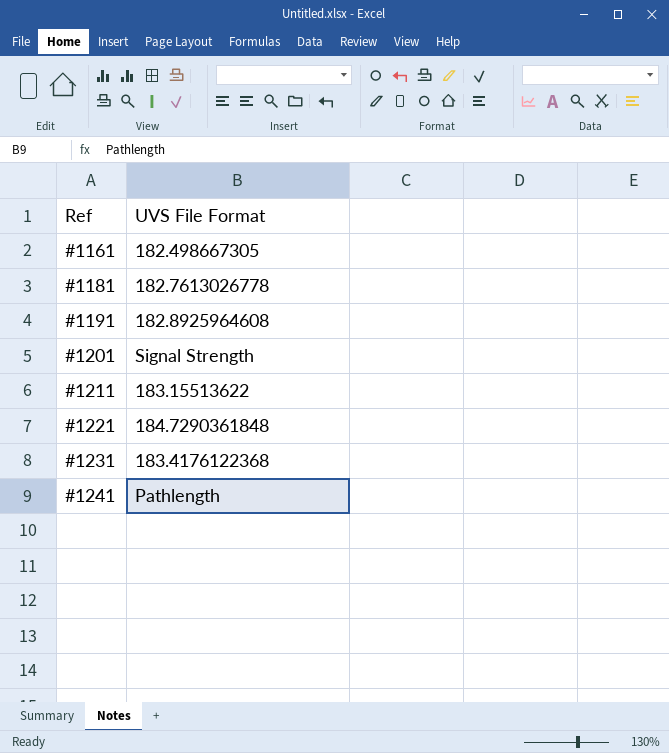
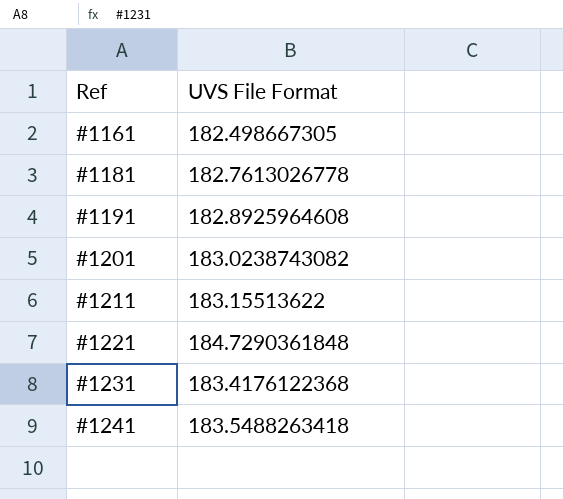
#1201 | UVS File Format: Signal Strength -> 183.0238743082
#1241 | UVS File Format: Pathlength -> 183.5488263418

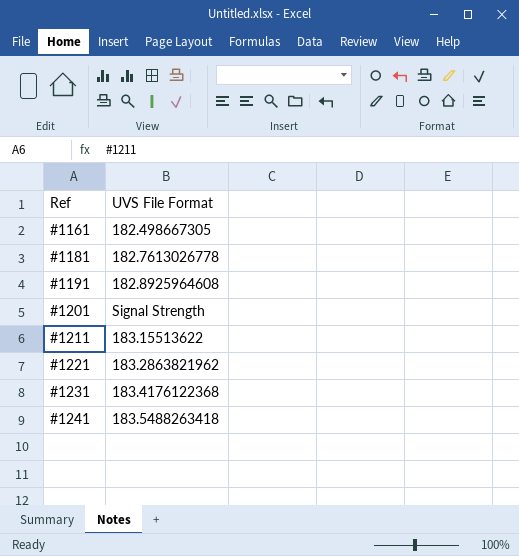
#1201 | UVS File Format: 183.0238743082 -> Signal Strength
#1221 | UVS File Format: 184.7290361848 -> 183.2863821962

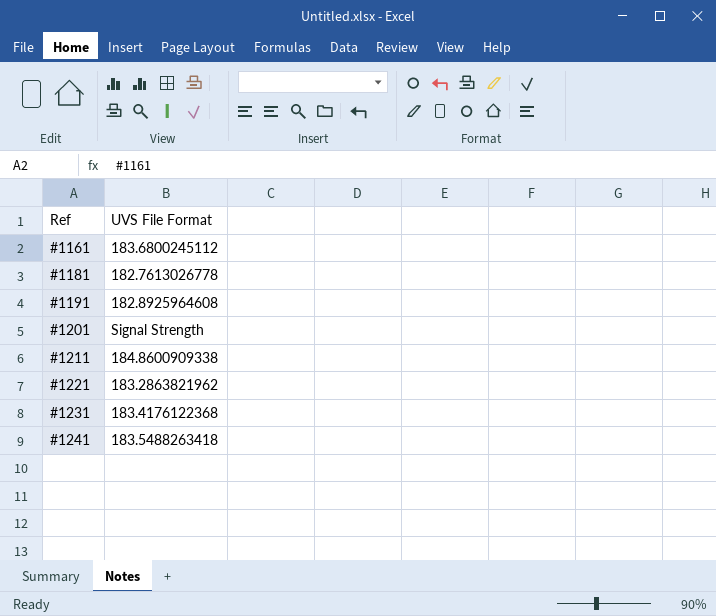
#1161 | UVS File Format: 182.498667305 -> 183.6800245112
#1211 | UVS File Format: 183.15513622 -> 184.8600909338

